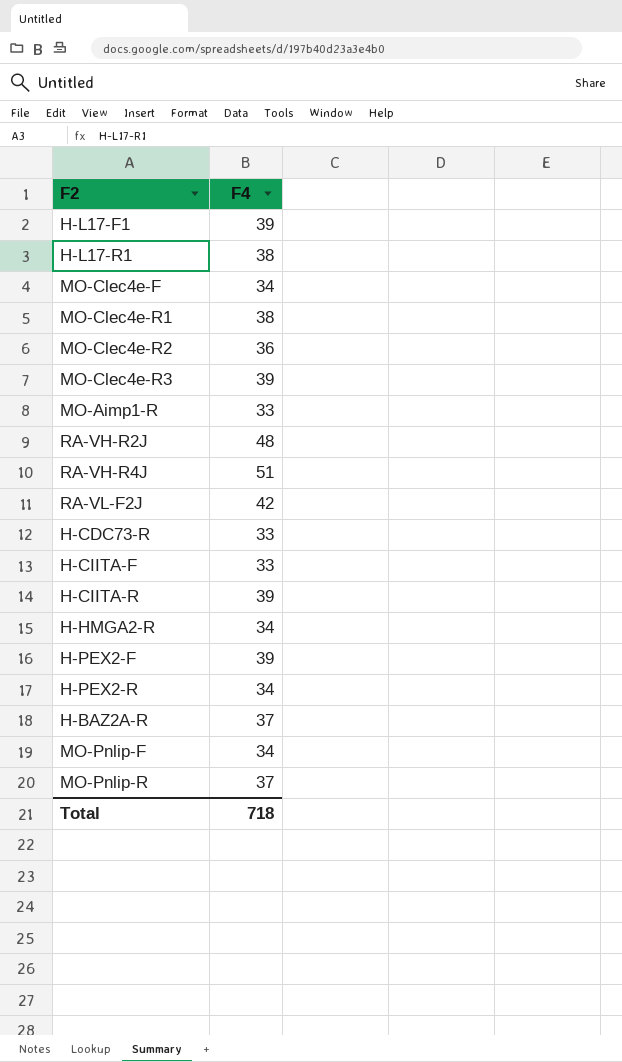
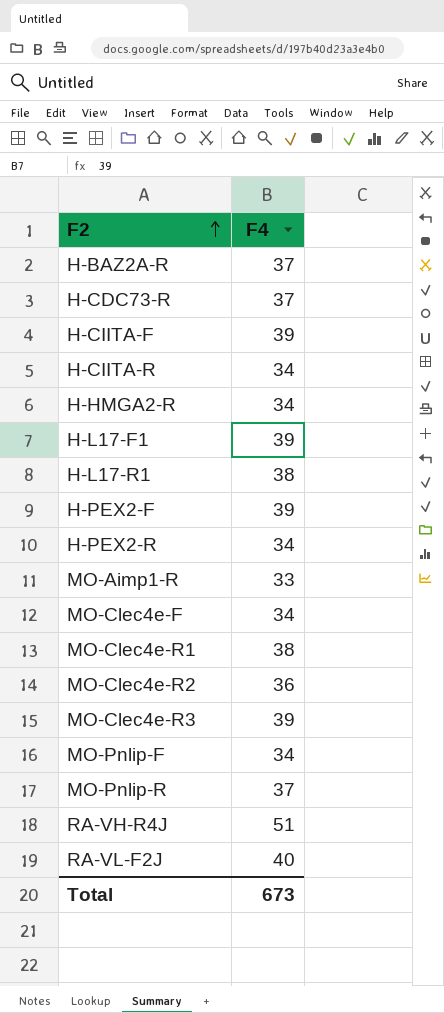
row order: none -> F2 ascending
row RA-VH-R2J: 48 -> none
H-CDC73-R | F4: 33 -> 37
H-CIITA-F | F4: 33 -> 39
H-CIITA-R | F4: 39 -> 34
RA-VL-F2J | F4: 42 -> 40
Total | F4: 718 -> 673

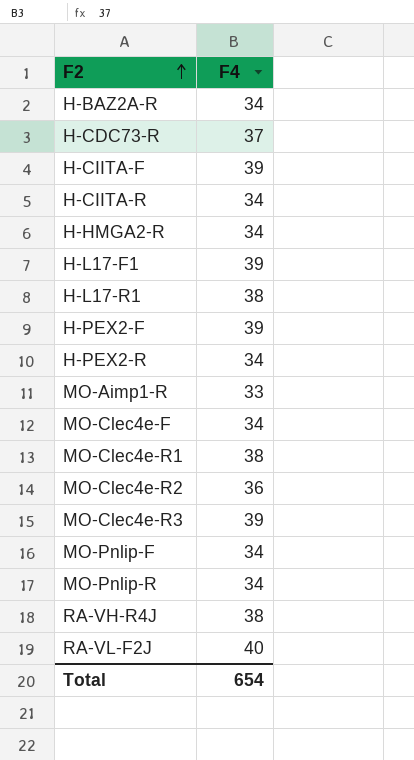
H-BAZ2A-R | F4: 37 -> 34
MO-Pnlip-R | F4: 37 -> 34
RA-VH-R4J | F4: 51 -> 38
Total | F4: 673 -> 654

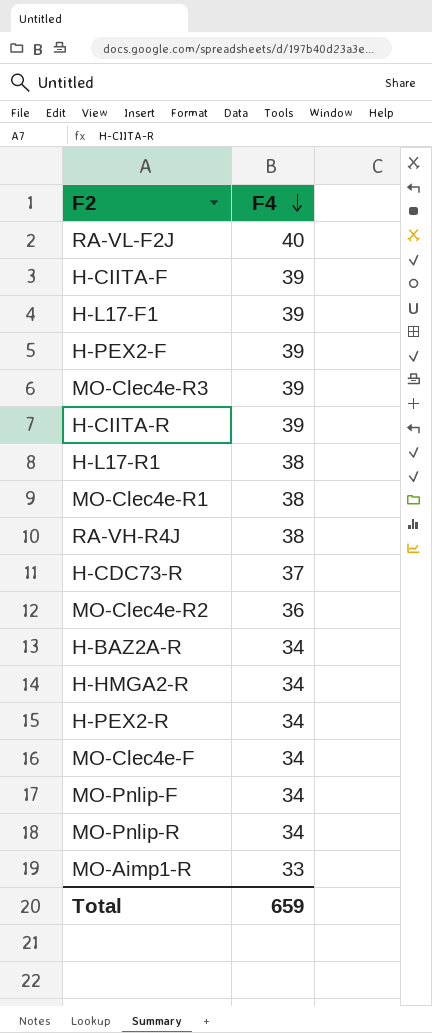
row order: F2 ascending -> F4 descending
H-CIITA-R | F4: 34 -> 39
Total | F4: 654 -> 659

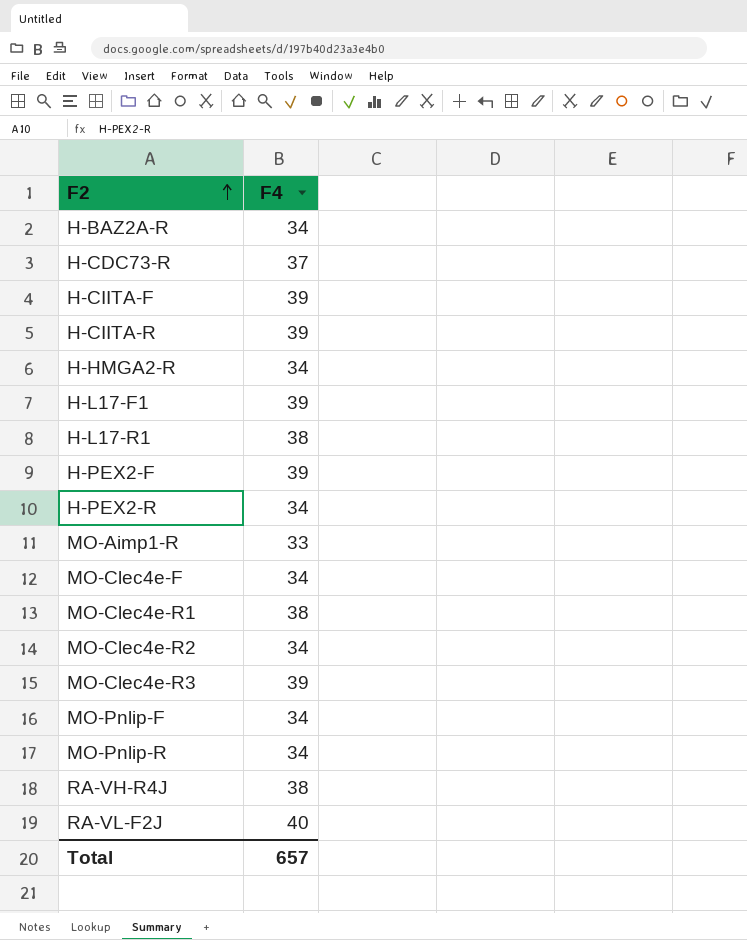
row order: F4 descending -> F2 ascending
MO-Clec4e-R2 | F4: 36 -> 34
Total | F4: 659 -> 657

